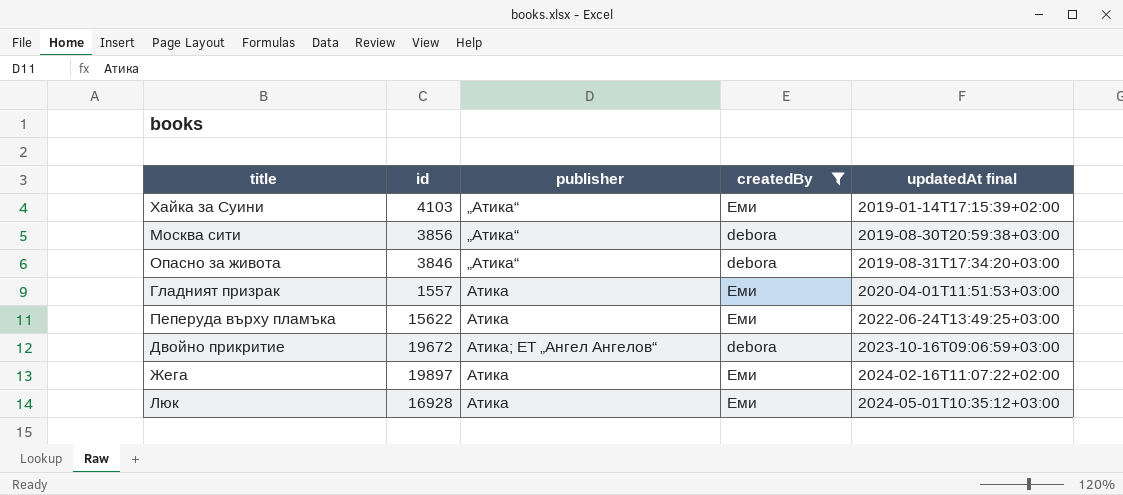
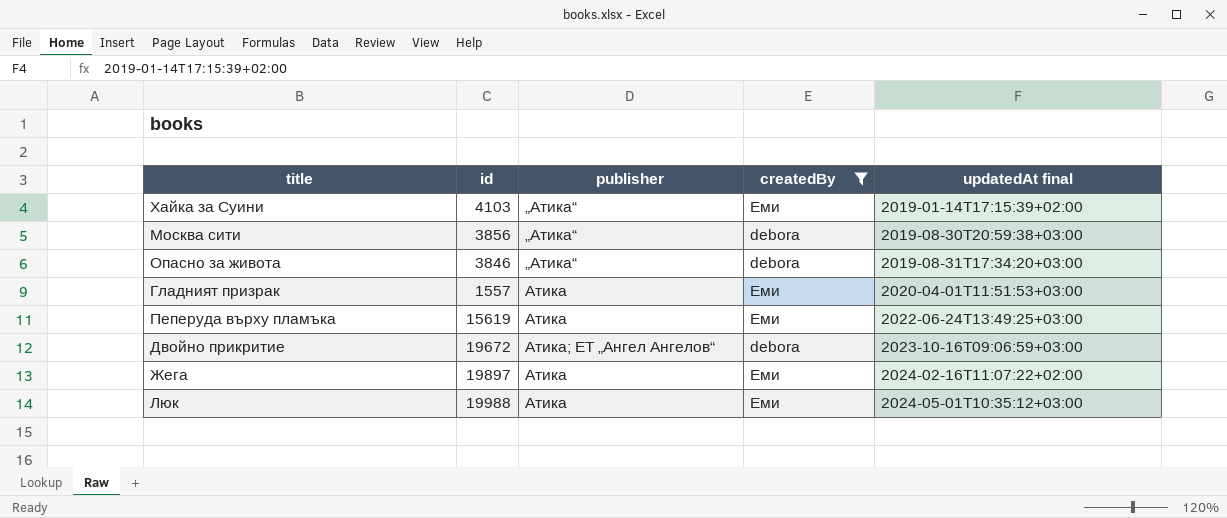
Пеперуда върху пламъка | id: 15622 -> 15619
Люк | id: 16928 -> 19988

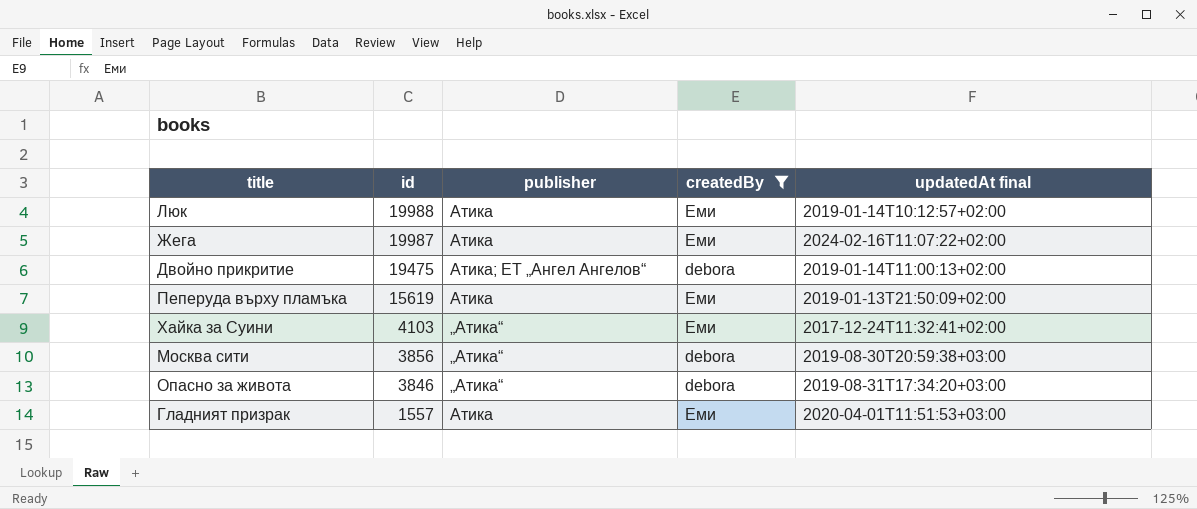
row order: updatedAt final ascending -> id descending
Люк | updatedAt final: 2024-05-01T10:35:12+03:00 -> 2019-01-14T10:12:57+02:00
Жега | id: 19897 -> 19987
Двойно прикритие | id: 19672 -> 19475
Двойно прикритие | updatedAt final: 2023-10-16T09:06:59+03:00 -> 2019-01-14T11:00:13+02:00
Пеперуда върху пламъка | updatedAt final: 2022-06-24T13:49:25+03:00 -> 2019-01-13T21:50:09+02:00
Хайка за Суини | updatedAt final: 2019-01-14T17:15:39+02:00 -> 2017-12-24T11:32:41+02:00

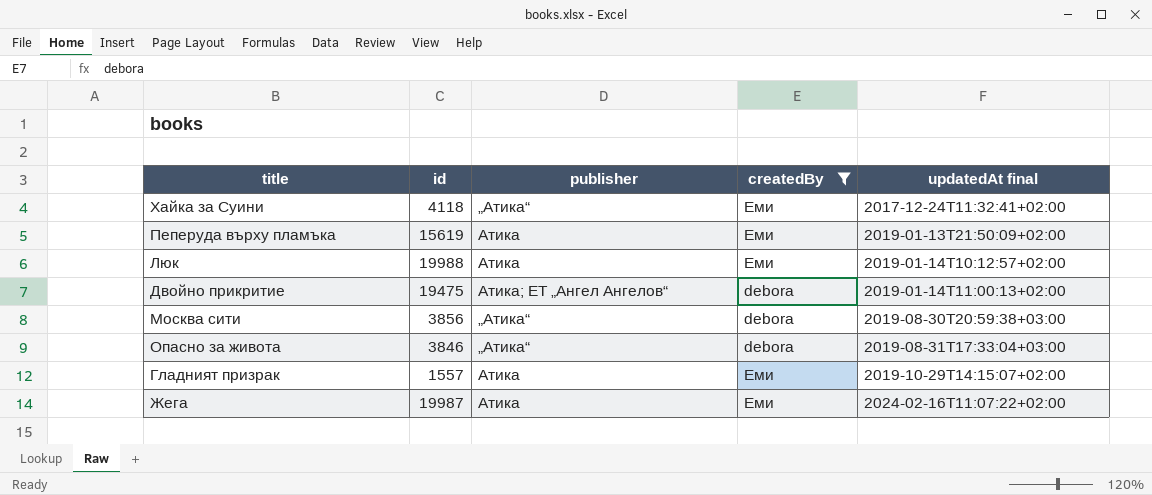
row order: id descending -> updatedAt final ascending
Хайка за Суини | id: 4103 -> 4118
Опасно за живота | updatedAt final: 2019-08-31T17:34:20+03:00 -> 2019-08-31T17:33:04+03:00
Гладният призрак | updatedAt final: 2020-04-01T11:51:53+03:00 -> 2019-10-29T14:15:07+02:00

